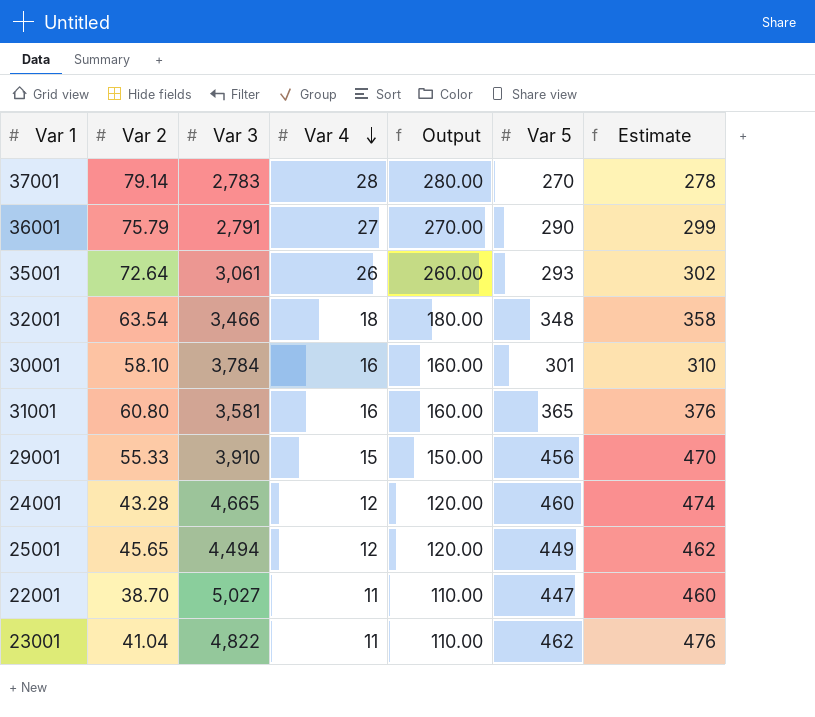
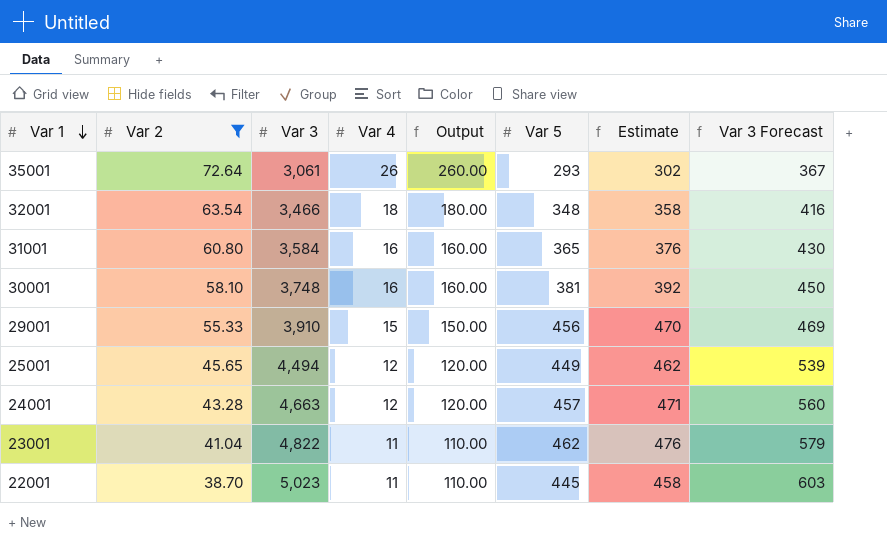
filter: none -> Var 2 <= 72.64
row order: Var 4 descending -> Var 1 descending
column Var 3 Forecast | formula: none -> [Var 3] * 0.12
31001 | Var 3: 3,581 -> 3,584
30001 | Var 3: 3,784 -> 3,748
30001 | Var 5: 301 -> 381
30001 | Estimate: 310 -> 392
24001 | Var 3: 4,665 -> 4,663
24001 | Var 5: 460 -> 457
24001 | Estimate: 474 -> 471
22001 | Var 3: 5,027 -> 5,023
22001 | Var 5: 447 -> 445
22001 | Estimate: 460 -> 458

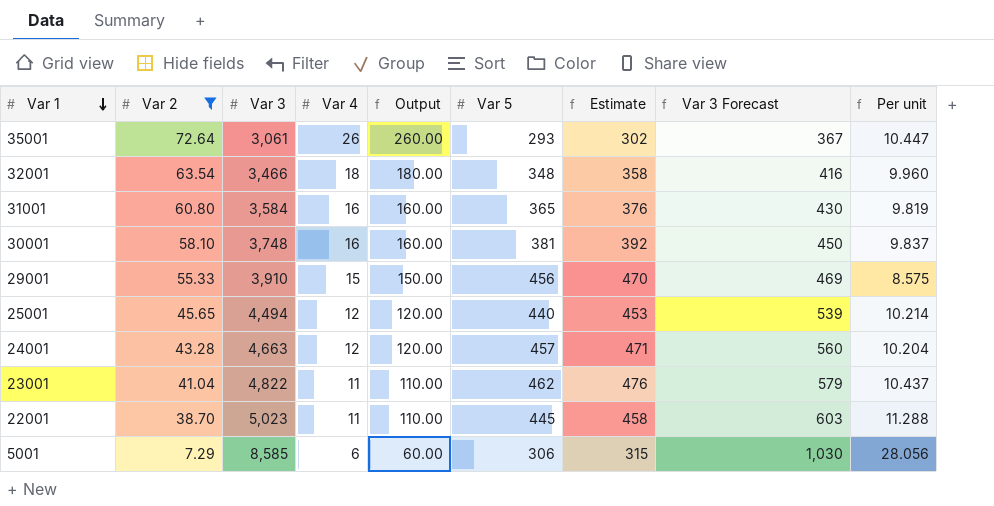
column Per unit | formula: none -> [Var 3] / [Var 5]
25001 | Var 5: 449 -> 440
25001 | Estimate: 462 -> 453
row 5001: none -> 7.29 | 8,585 | 6 | 60.00 | 306 | 315 | 1,030 | 28.056

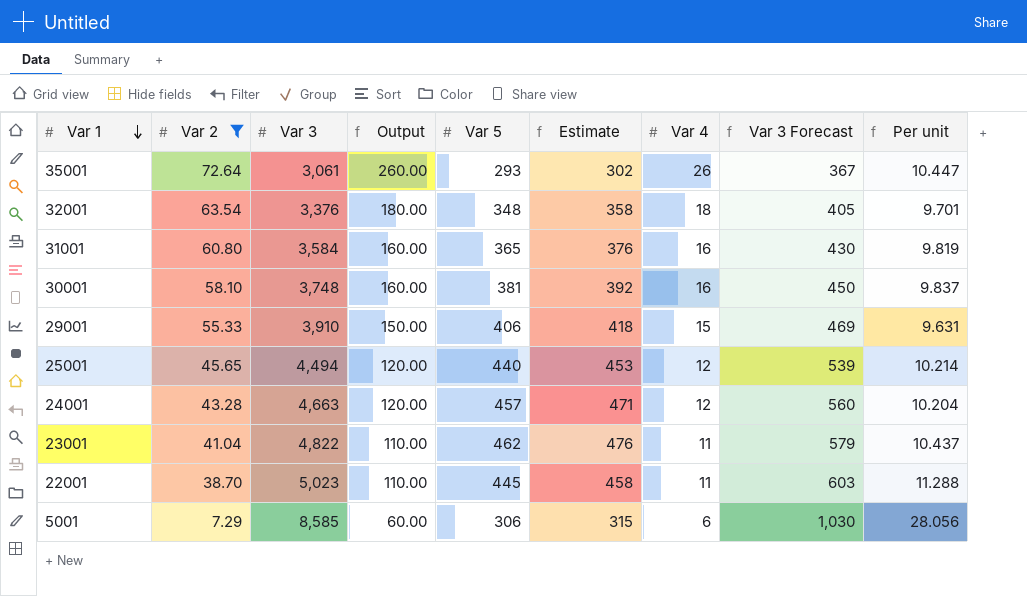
column Var 4 | position: 4 -> 7
32001 | Var 3: 3,466 -> 3,376
32001 | Var 3 Forecast: 416 -> 405
32001 | Per unit: 9.960 -> 9.701
29001 | Var 5: 456 -> 406
29001 | Estimate: 470 -> 418
29001 | Per unit: 8.575 -> 9.631

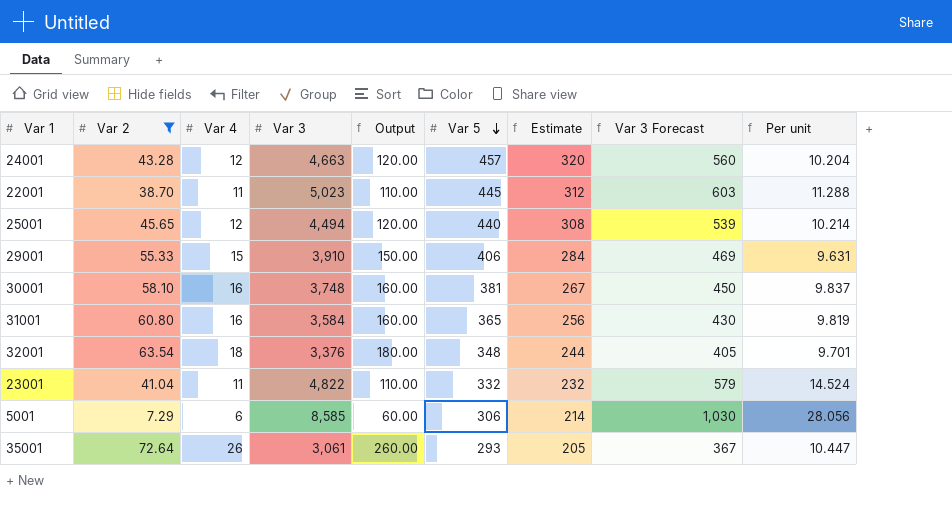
row order: Var 1 descending -> Var 5 descending
column Var 4 | position: 7 -> 3
column Estimate | formula: [Var 5] * 1.03 -> [Var 5] * 0.7
23001 | Var 5: 462 -> 332
23001 | Per unit: 10.437 -> 14.524

